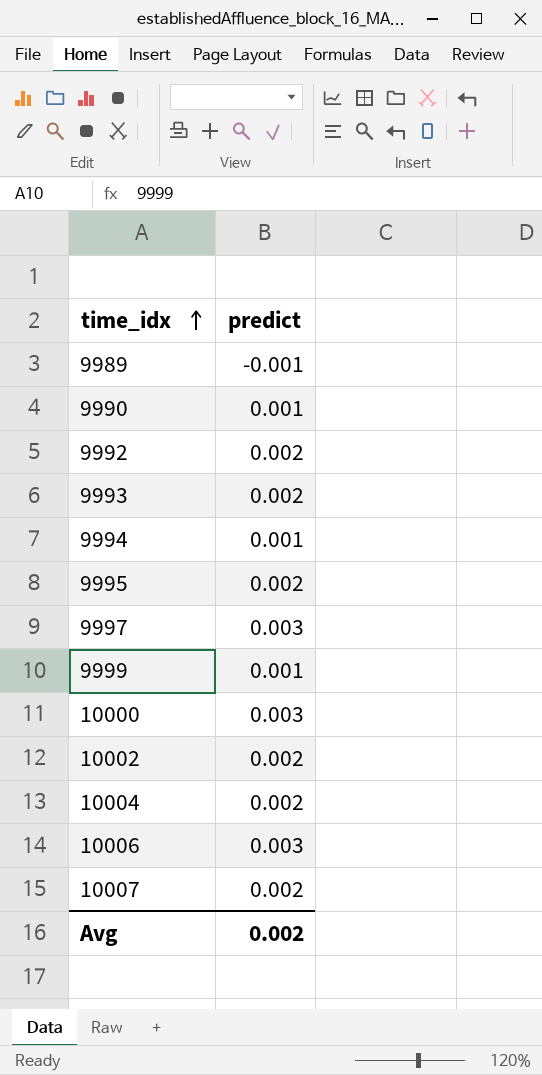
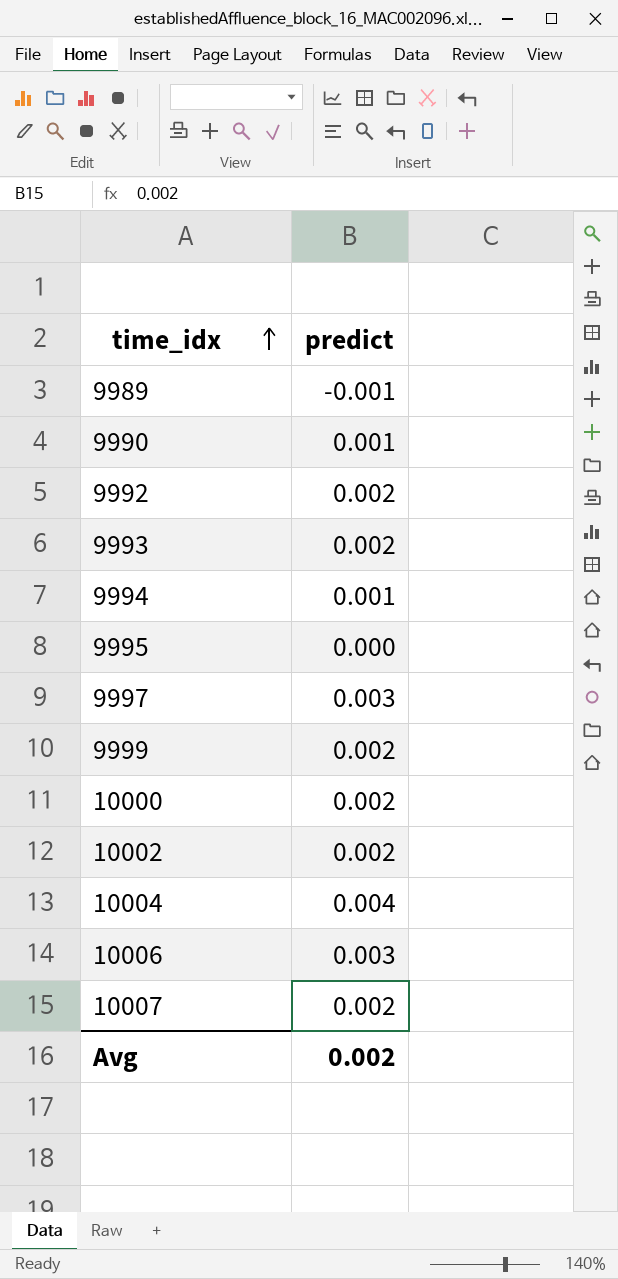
9995 | predict: 0.002 -> 0.000
9999 | predict: 0.001 -> 0.002
10000 | predict: 0.003 -> 0.002
10004 | predict: 0.002 -> 0.004

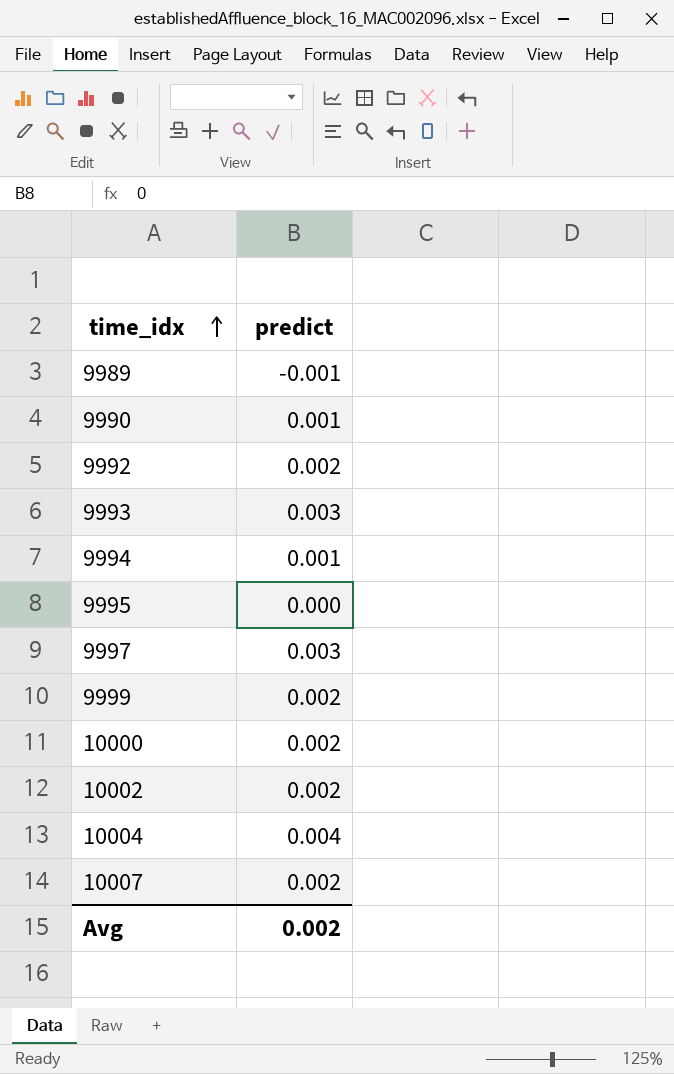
row 10006: 0.003 -> none
9993 | predict: 0.002 -> 0.003

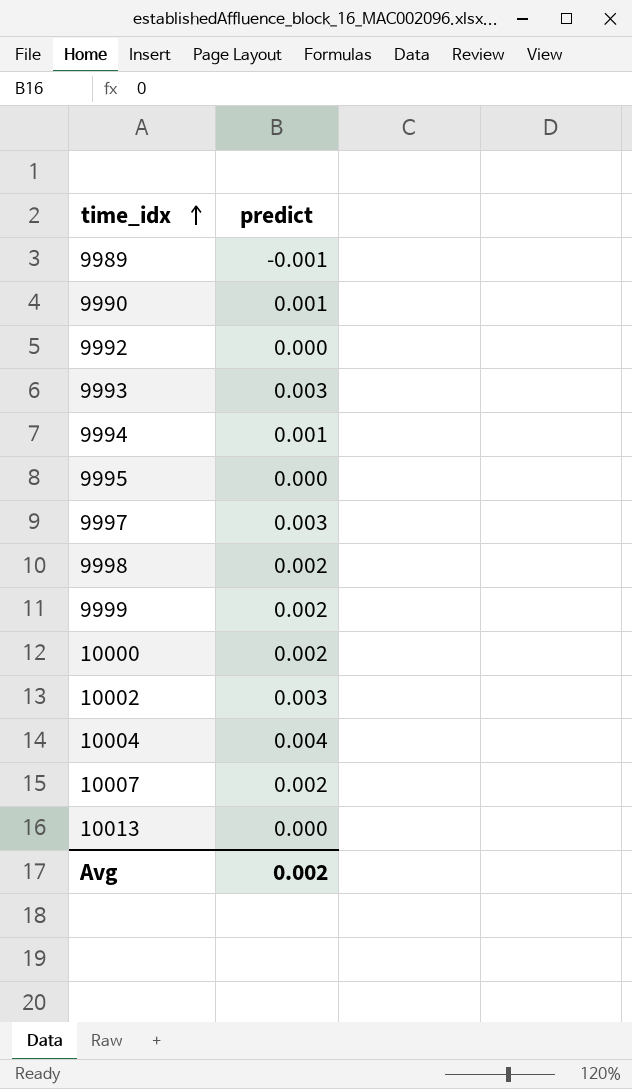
9992 | predict: 0.002 -> 0.000
row 9998: none -> 0.002
10002 | predict: 0.002 -> 0.003
row 10013: none -> 0.000

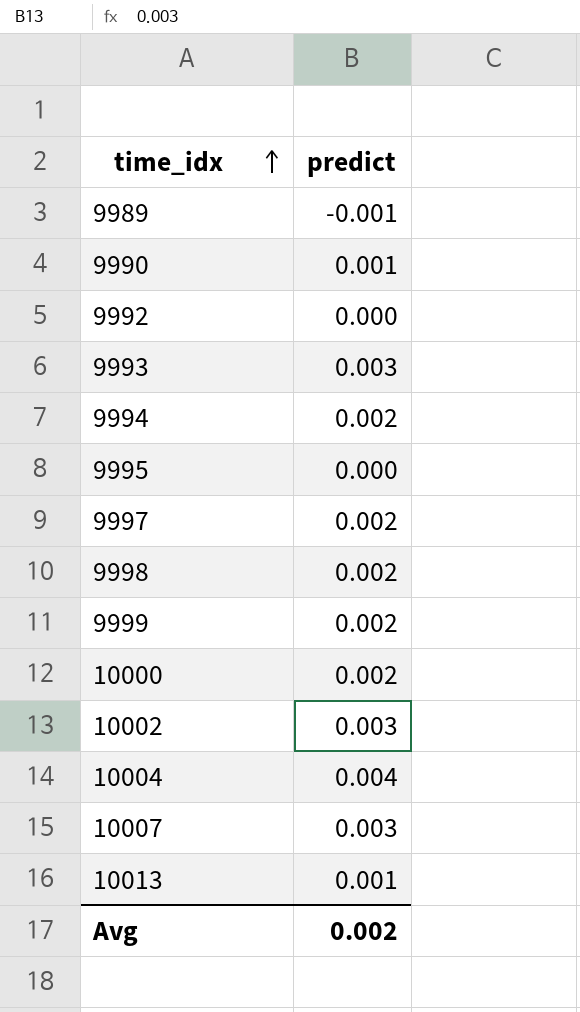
9994 | predict: 0.001 -> 0.002
9997 | predict: 0.003 -> 0.002
10007 | predict: 0.002 -> 0.003
10013 | predict: 0.000 -> 0.001

